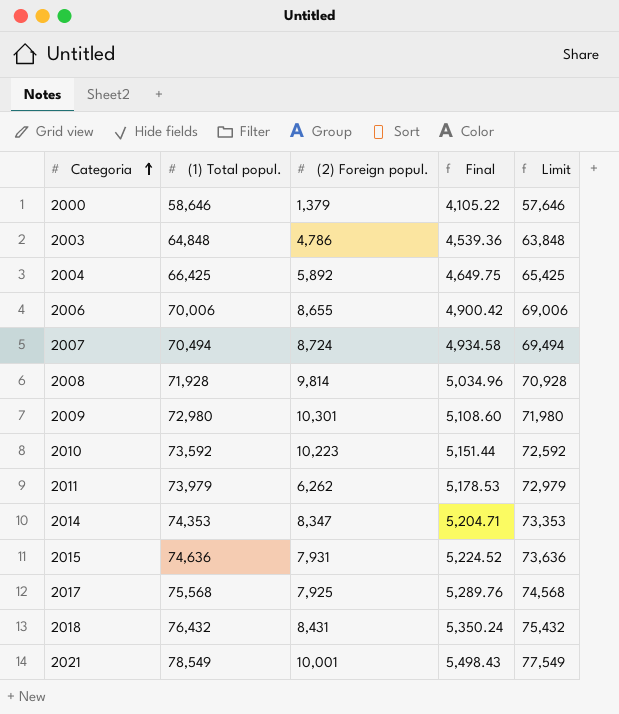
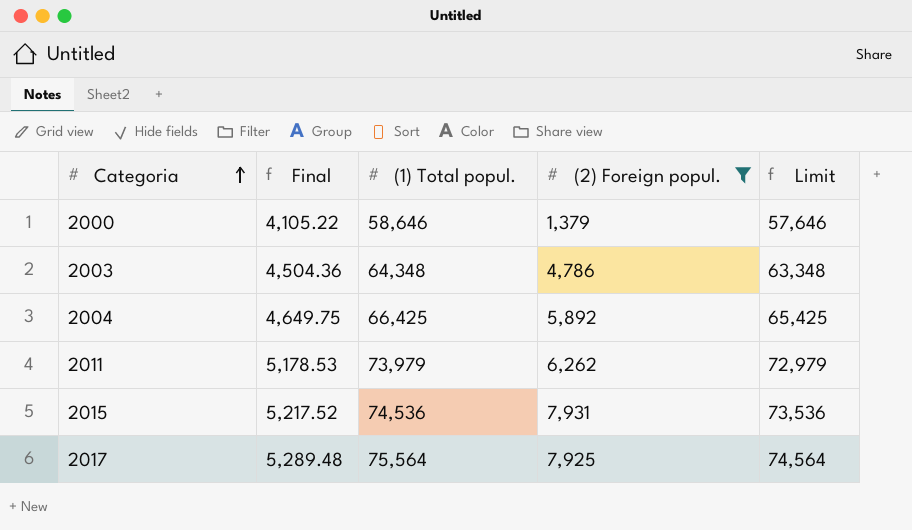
filter: none -> (2) Foreign popul. <= 7,931
column Final | position: 4 -> 2
2003 | Final: 4,539.36 -> 4,504.36
2003 | (1) Total popul.: 64,848 -> 64,348
2003 | Limit: 63,848 -> 63,348
2015 | Final: 5,224.52 -> 5,217.52
2015 | (1) Total popul.: 74,636 -> 74,536
2015 | Limit: 73,636 -> 73,536
2017 | Final: 5,289.76 -> 5,289.48
2017 | (1) Total popul.: 75,568 -> 75,564
2017 | Limit: 74,568 -> 74,564

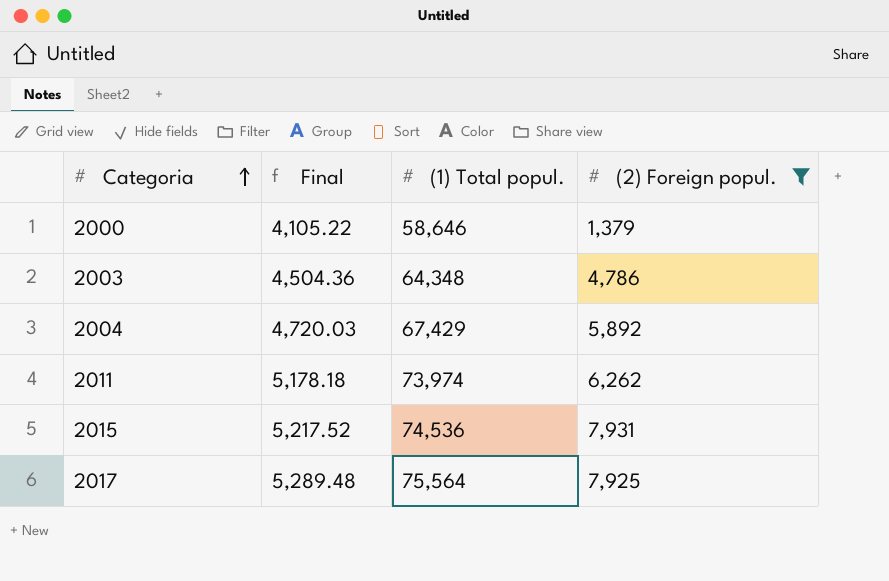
column Limit | formula: [(1) Total popul.] - 1000 -> none
2004 | Final: 4,649.75 -> 4,720.03
2004 | (1) Total popul.: 66,425 -> 67,429
2011 | Final: 5,178.53 -> 5,178.18
2011 | (1) Total popul.: 73,979 -> 73,974

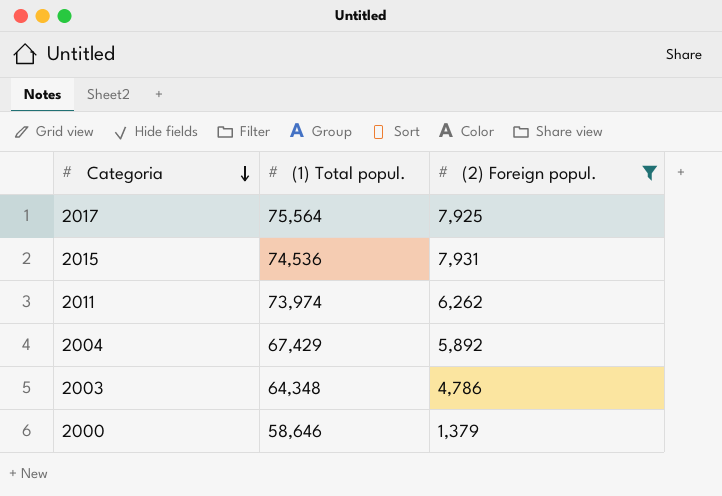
row order: Categoria ascending -> Categoria descending
column Final | formula: [(1) Total popul.] * 0.07 -> none

